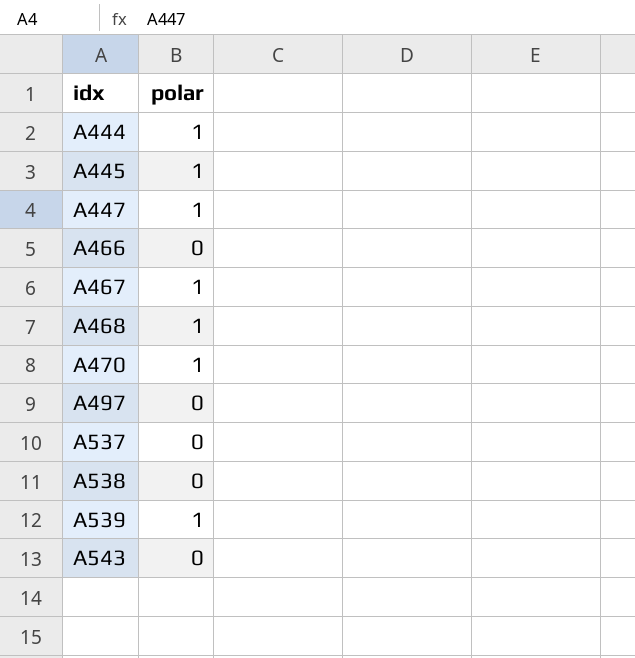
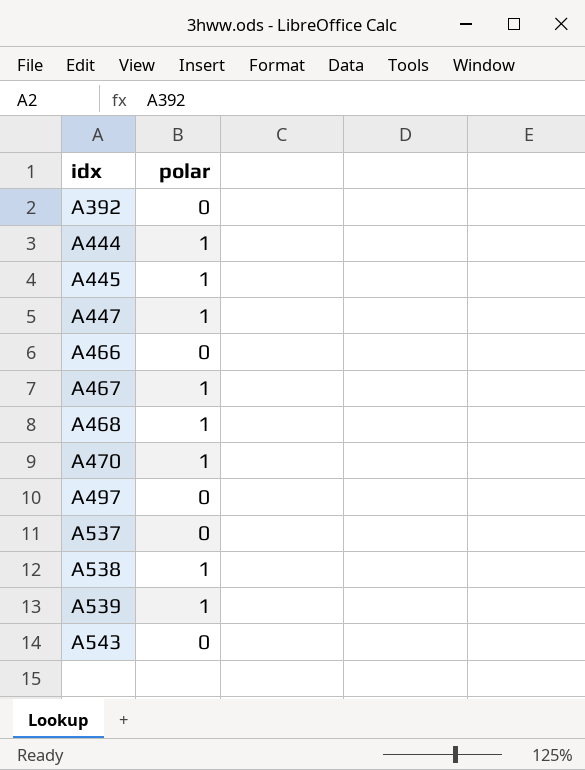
row A392: none -> 0
A538 | polar: 0 -> 1

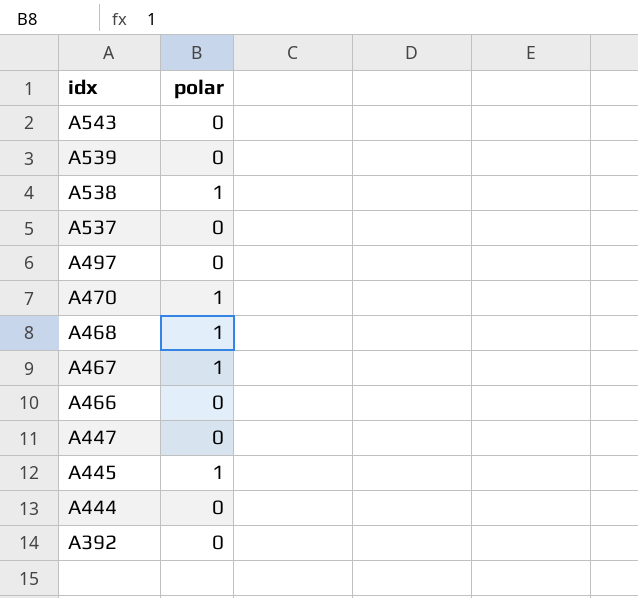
row order: idx ascending -> idx descending
A539 | polar: 1 -> 0
A447 | polar: 1 -> 0
A444 | polar: 1 -> 0

